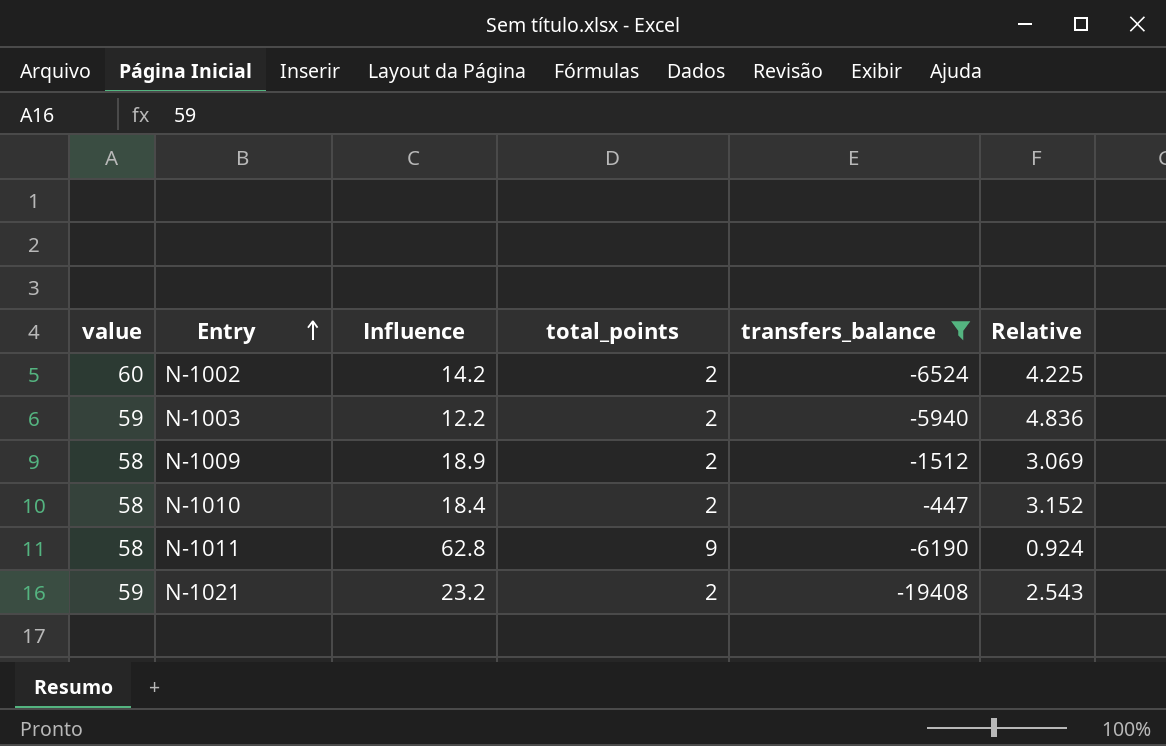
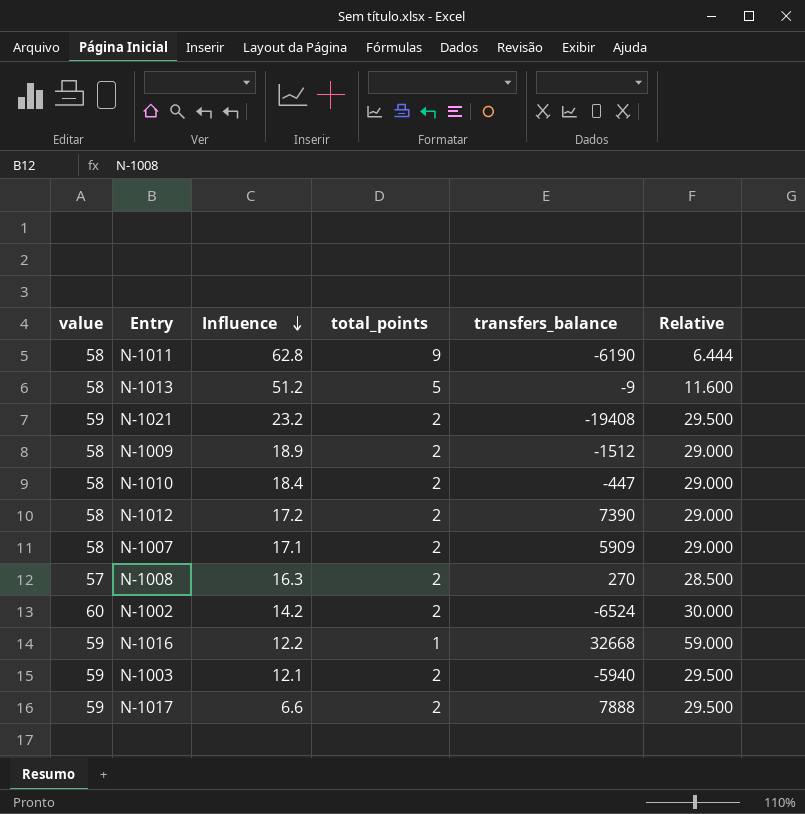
filter: transfers_balance <= -447 -> none
row order: Entry ascending -> Influence descending
column Relative | formula: [value] / [Influence] -> [value] / [total_points]
N-1003 | Influence: 12.2 -> 12.1

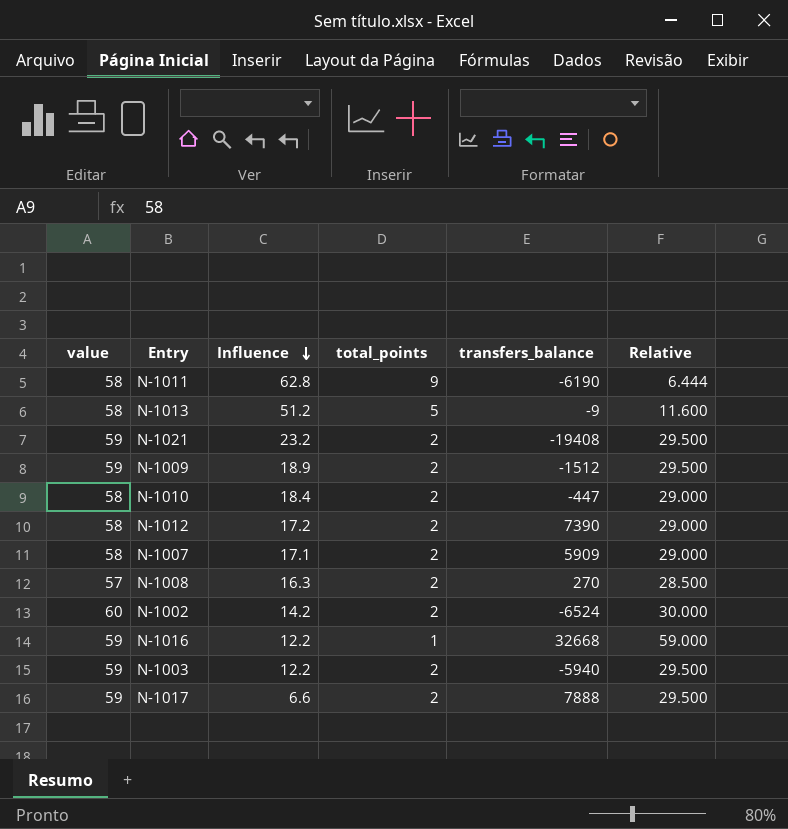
N-1009 | value: 58 -> 59
N-1009 | Relative: 29.000 -> 29.500
N-1003 | Influence: 12.1 -> 12.2

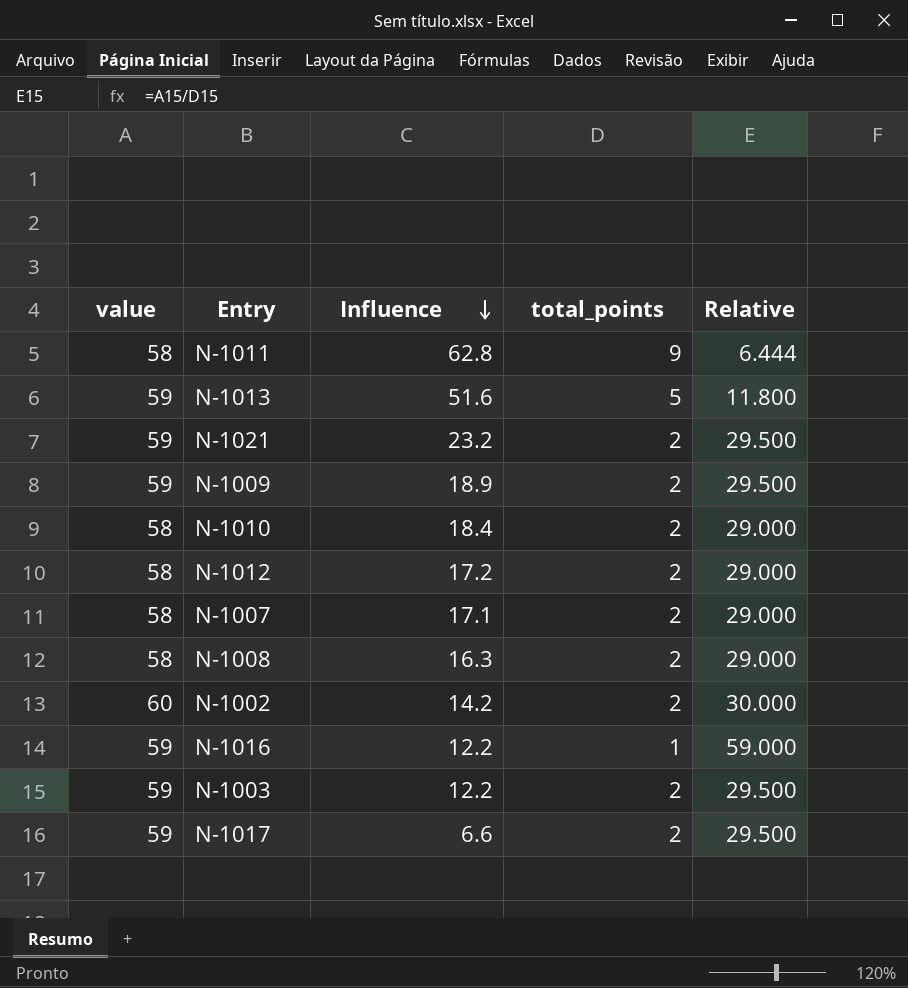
column transfers_balance | position: 5 -> none
N-1013 | value: 58 -> 59
N-1013 | Influence: 51.2 -> 51.6
N-1013 | Relative: 11.600 -> 11.800
N-1008 | value: 57 -> 58
N-1008 | Relative: 28.500 -> 29.000

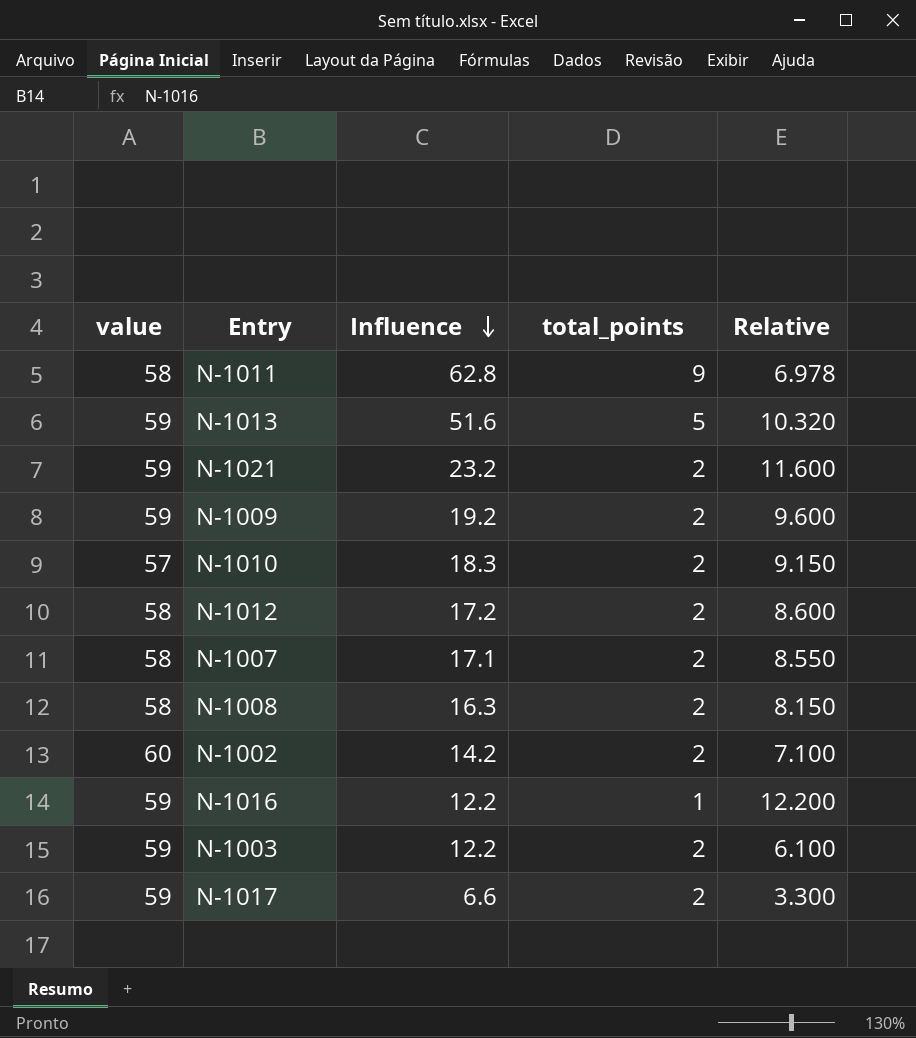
column Relative | formula: [value] / [total_points] -> [Influence] / [total_points]
N-1009 | Influence: 18.9 -> 19.2
N-1010 | value: 58 -> 57
N-1010 | Influence: 18.4 -> 18.3

